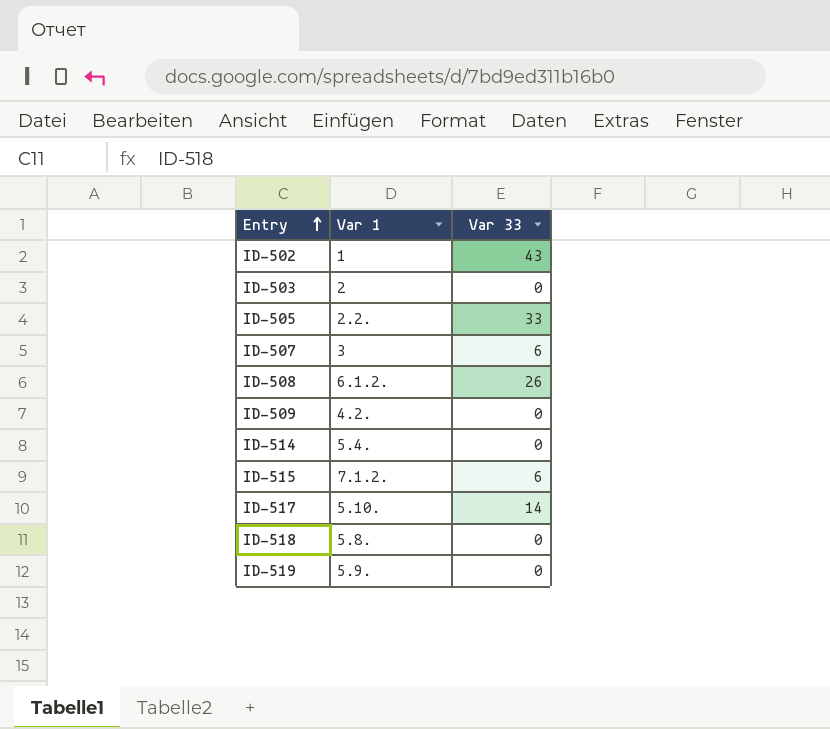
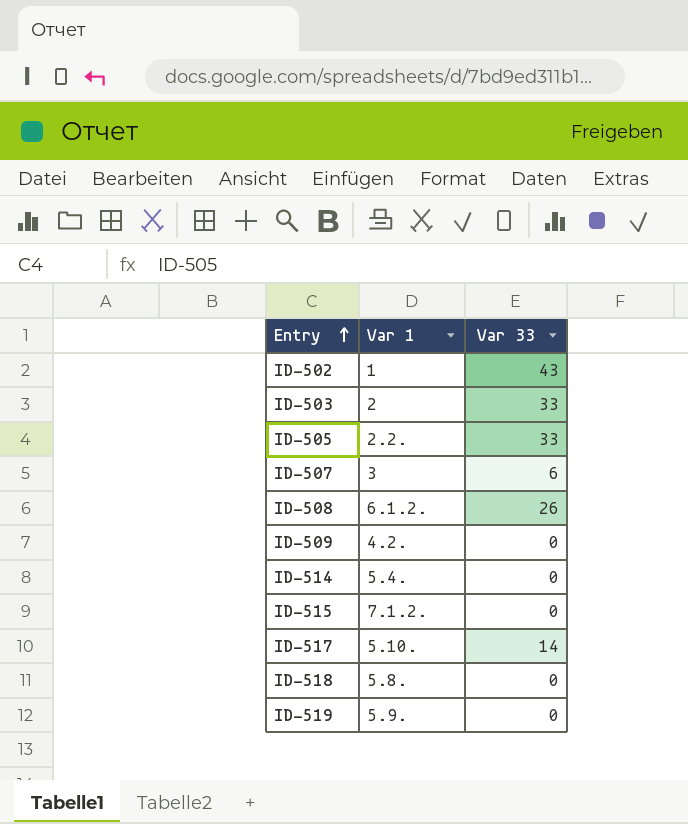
ID-503 | Var 33: 0 -> 33
ID-515 | Var 33: 6 -> 0

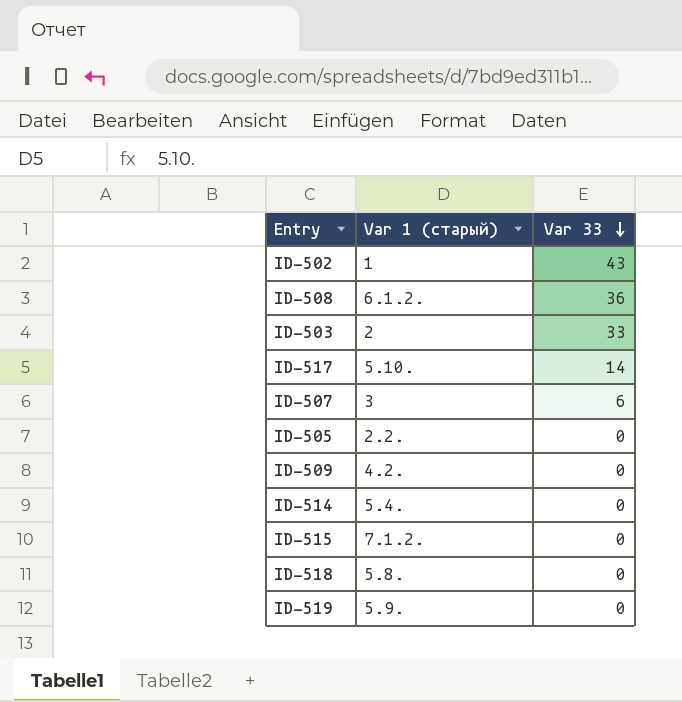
row order: Entry ascending -> Var 33 descending
column name: Var 1 -> Var 1 (старый)
ID-508 | Var 33: 26 -> 36
ID-505 | Var 33: 33 -> 0

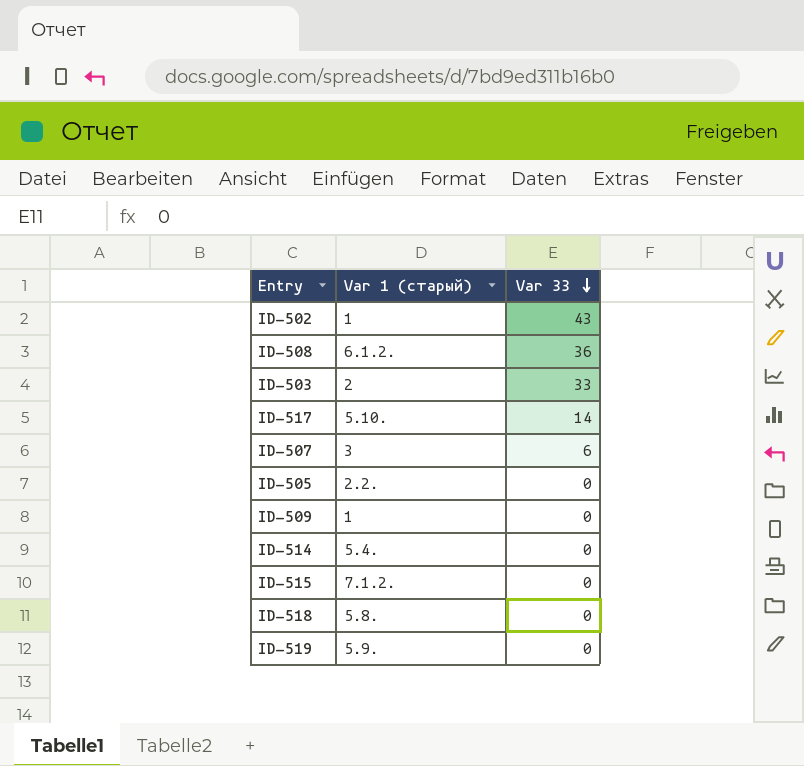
ID-509 | Var 1 (старый): 4.2. -> 1

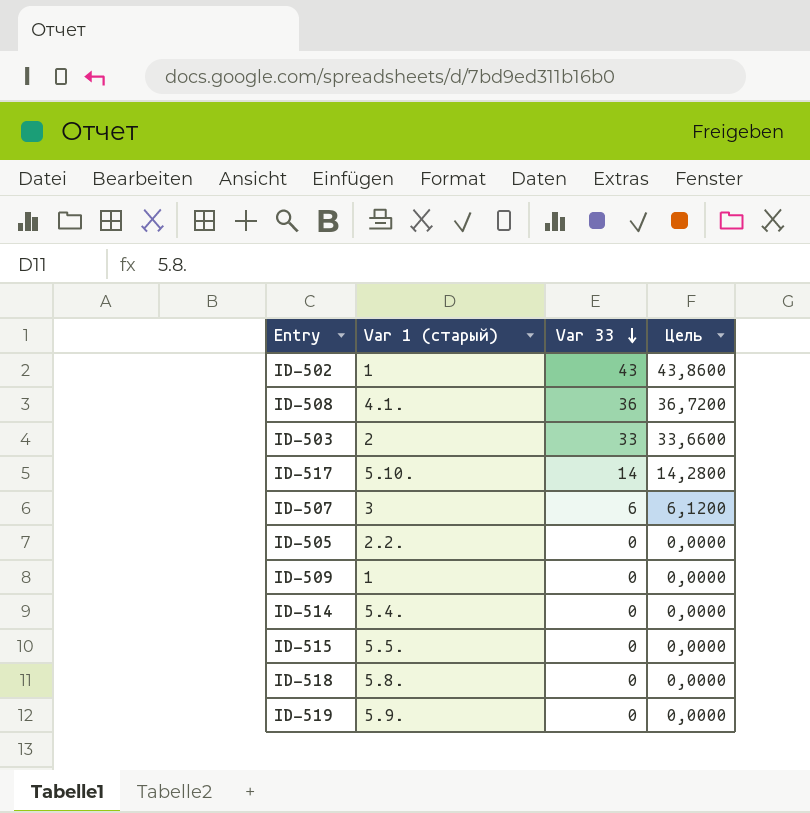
column Цель | formula: none -> [Var 33] * 1,02
ID-508 | Var 1 (старый): 6.1.2. -> 4.1.
ID-515 | Var 1 (старый): 7.1.2. -> 5.5.

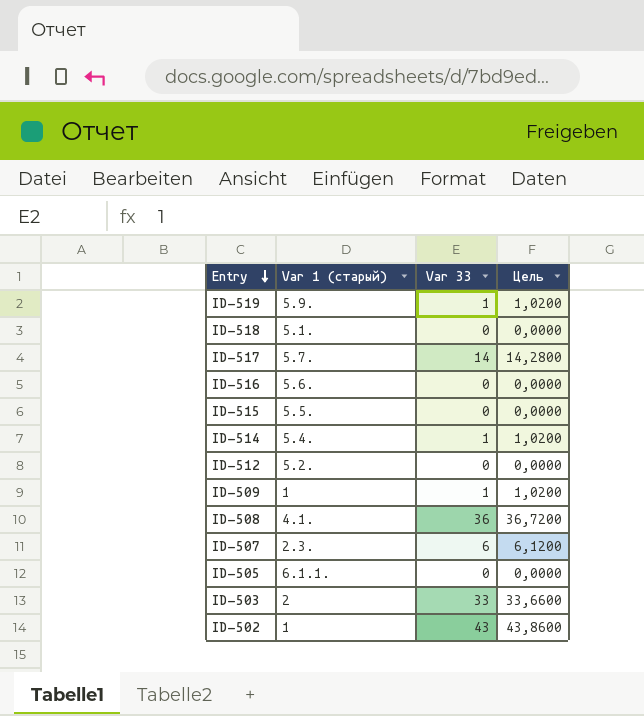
row order: Var 33 descending -> Entry descending
ID-519 | Var 33: 0 -> 1
ID-519 | Цель: 0,0000 -> 1,0200
ID-518 | Var 1 (старый): 5.8. -> 5.1.
ID-517 | Var 1 (старый): 5.10. -> 5.7.
row ID-516: none -> 5.6. | 0 | 0,0000
ID-514 | Var 33: 0 -> 1
ID-514 | Цель: 0,0000 -> 1,0200
row ID-512: none -> 5.2. | 0 | 0,0000
ID-509 | Var 33: 0 -> 1
ID-509 | Цель: 0,0000 -> 1,0200
ID-507 | Var 1 (старый): 3 -> 2.3.
ID-505 | Var 1 (старый): 2.2. -> 6.1.1.

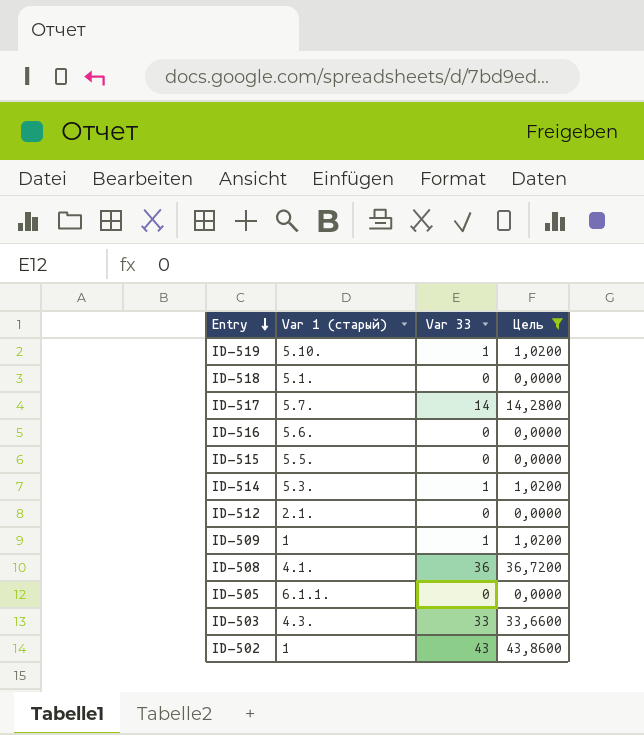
filter: none -> Цель != 6,1200
ID-519 | Var 1 (старый): 5.9. -> 5.10.
ID-514 | Var 1 (старый): 5.4. -> 5.3.
ID-512 | Var 1 (старый): 5.2. -> 2.1.
ID-503 | Var 1 (старый): 2 -> 4.3.

